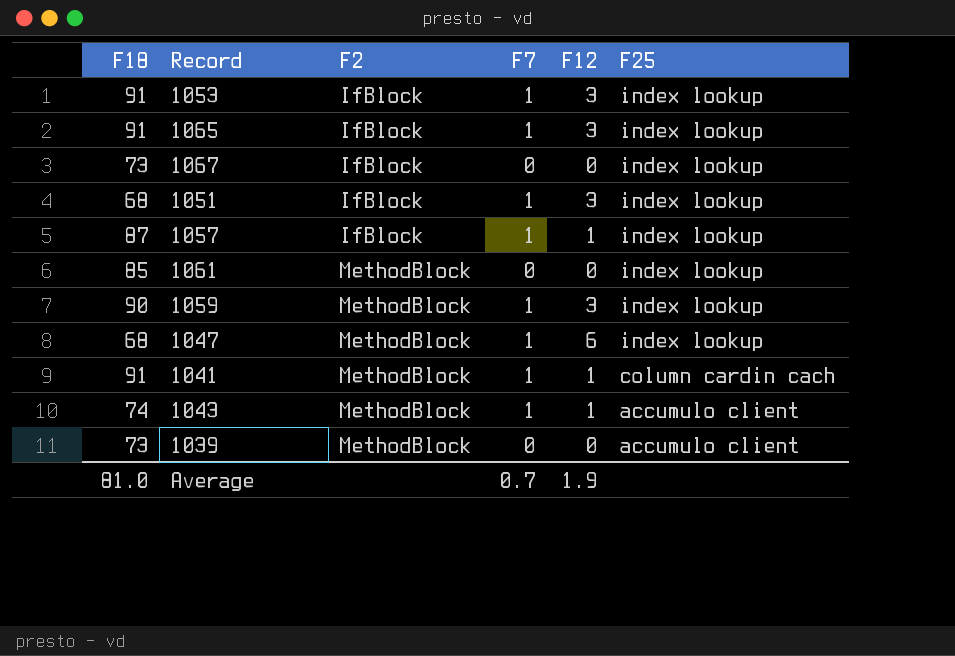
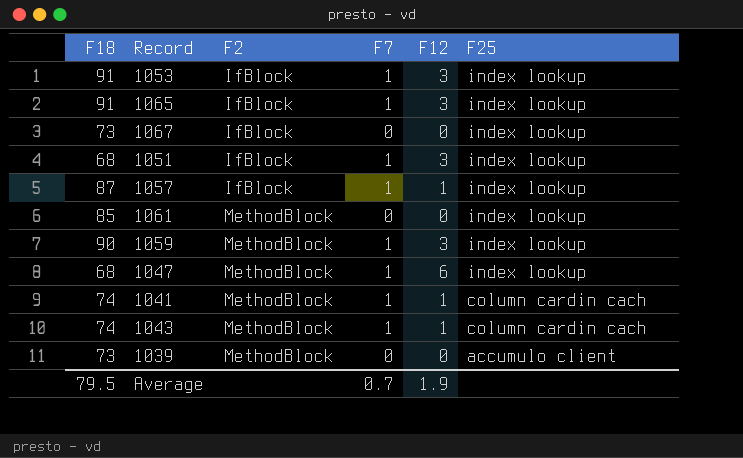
1041 | F18: 91 -> 74
1043 | F25: accumulo client -> column cardin cach
Average | F18: 81.0 -> 79.5

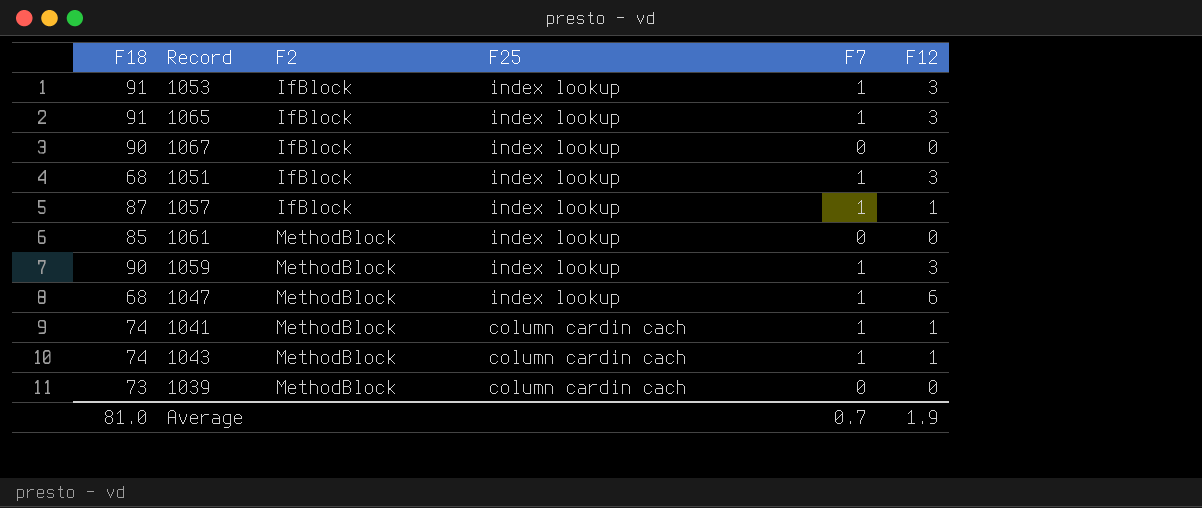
column F25 | position: 6 -> 4
1067 | F18: 73 -> 90
1039 | F25: accumulo client -> column cardin cach
Average | F18: 79.5 -> 81.0

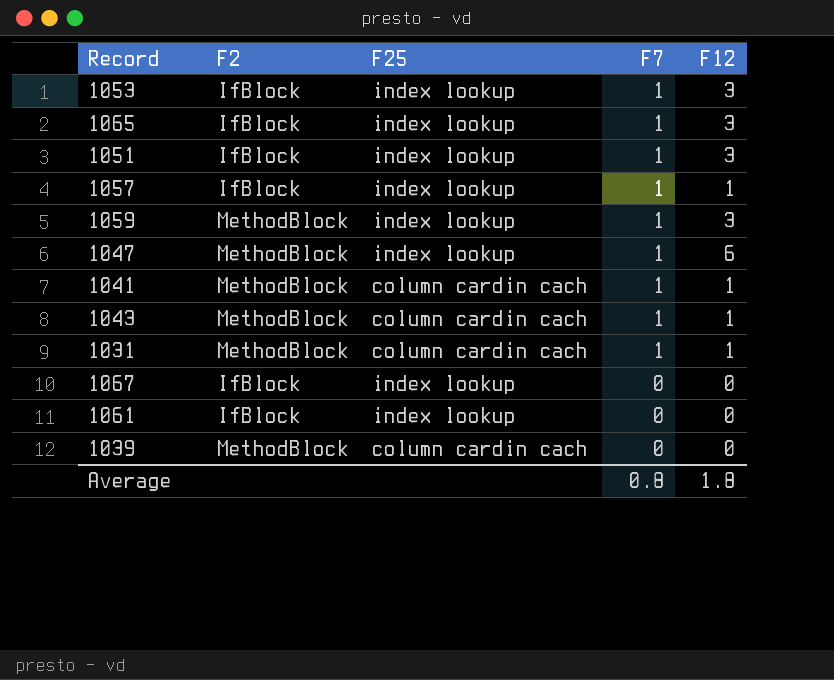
row order: F2 ascending -> F7 descending
column F18 | position: 1 -> none
row 1031: none -> MethodBlock | column cardin cach | 1 | 1
1061 | F2: MethodBlock -> IfBlock
Average | F7: 0.7 -> 0.8
Average | F12: 1.9 -> 1.8

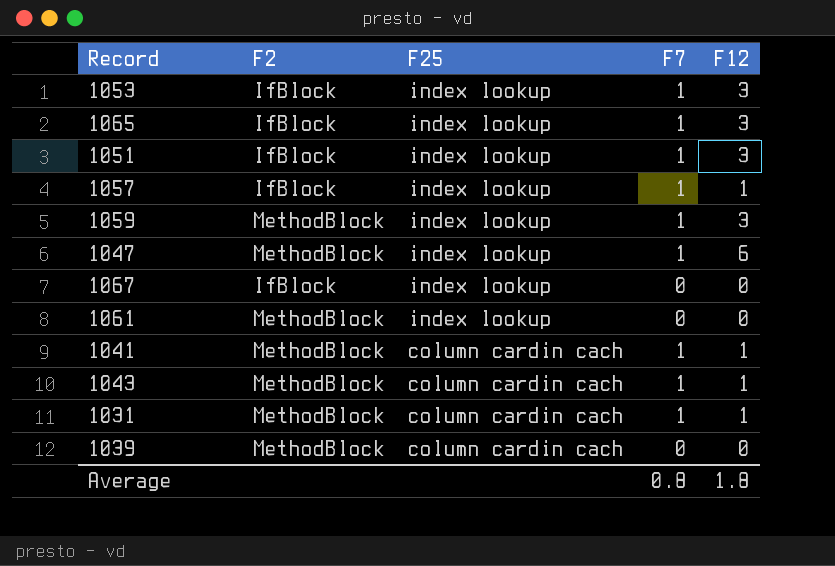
row order: F7 descending -> F25 descending
1061 | F2: IfBlock -> MethodBlock

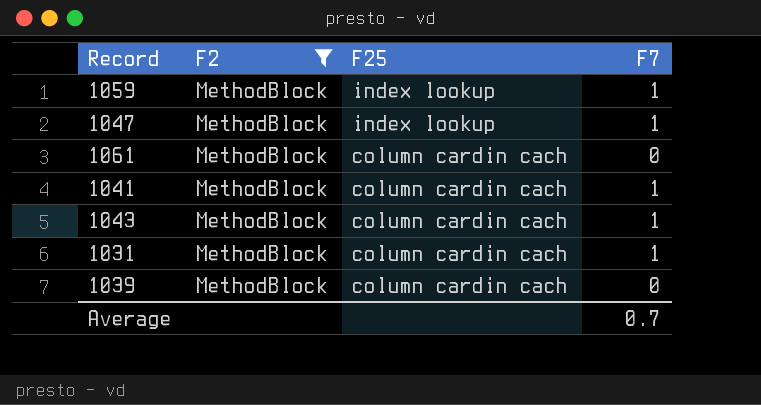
filter: none -> F2 = MethodBlock
column F12 | position: 5 -> none
1061 | F25: index lookup -> column cardin cach
Average | F7: 0.8 -> 0.7

